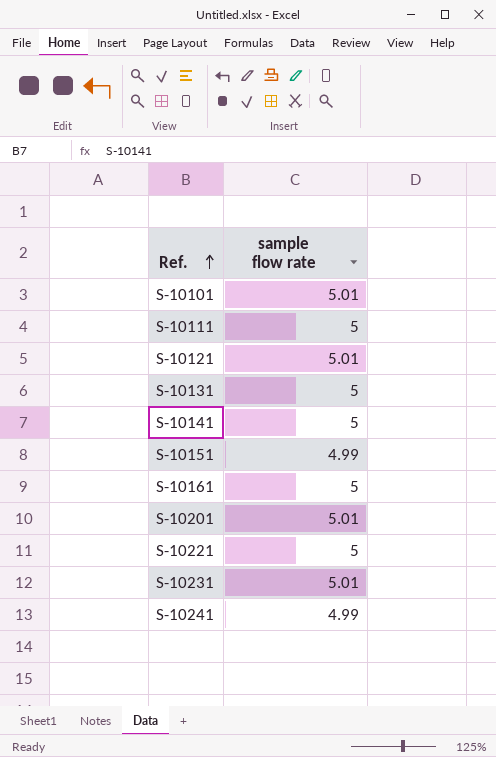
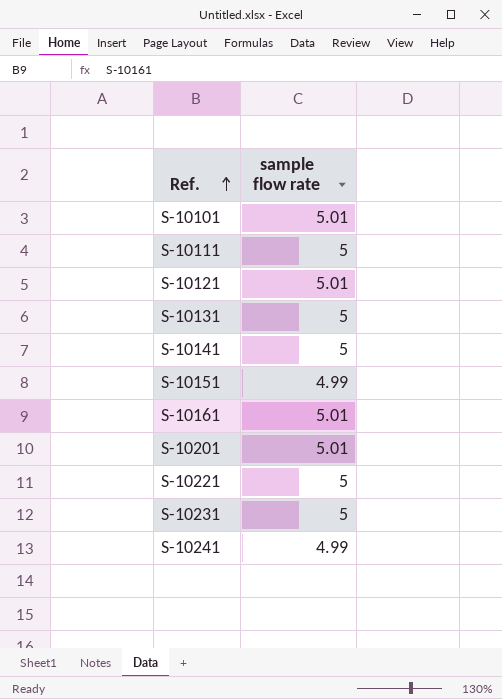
S-10161 | sample flow rate: 5 -> 5.01
S-10231 | sample flow rate: 5.01 -> 5

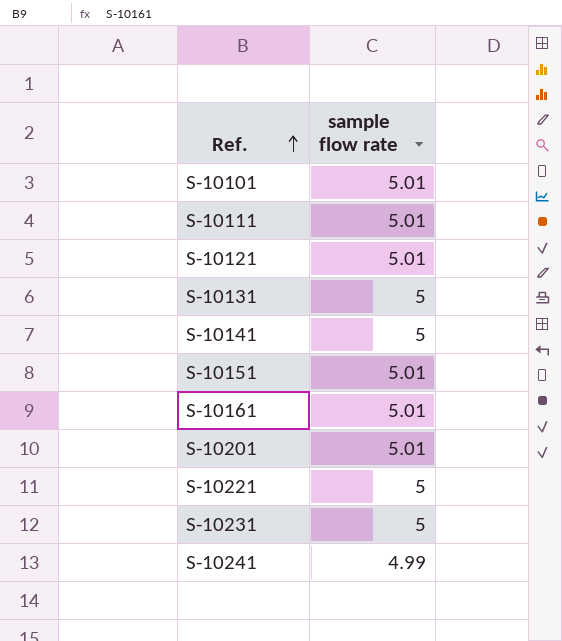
S-10111 | sample flow rate: 5 -> 5.01
S-10151 | sample flow rate: 4.99 -> 5.01

